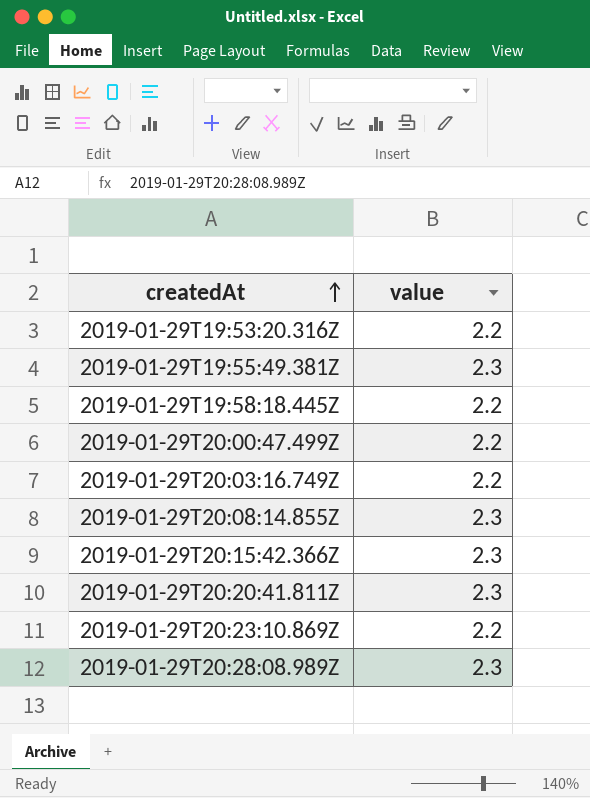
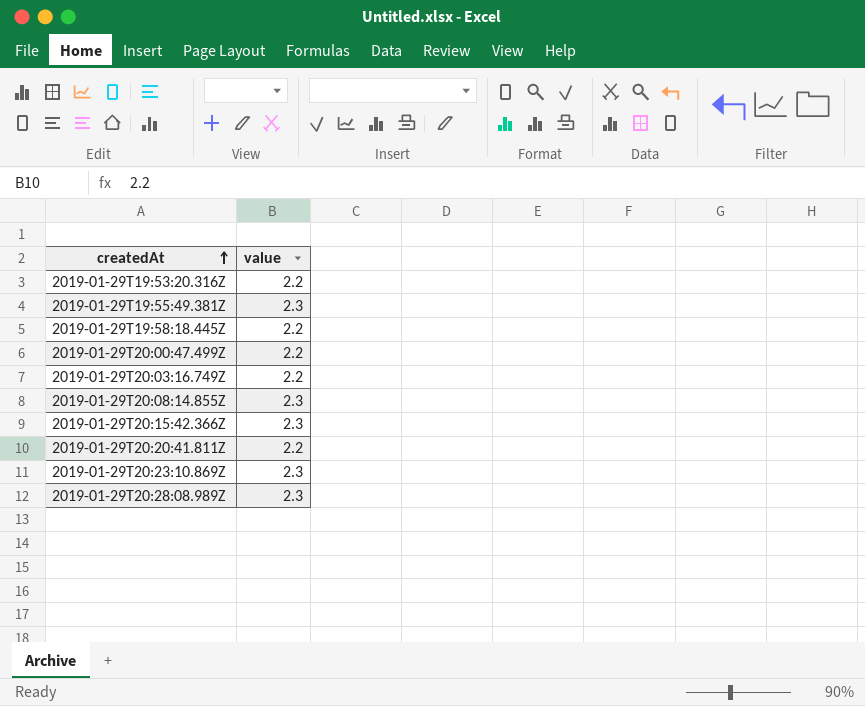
2019-01-29T20:20:41.811Z | value: 2.3 -> 2.2
2019-01-29T20:23:10.869Z | value: 2.2 -> 2.3

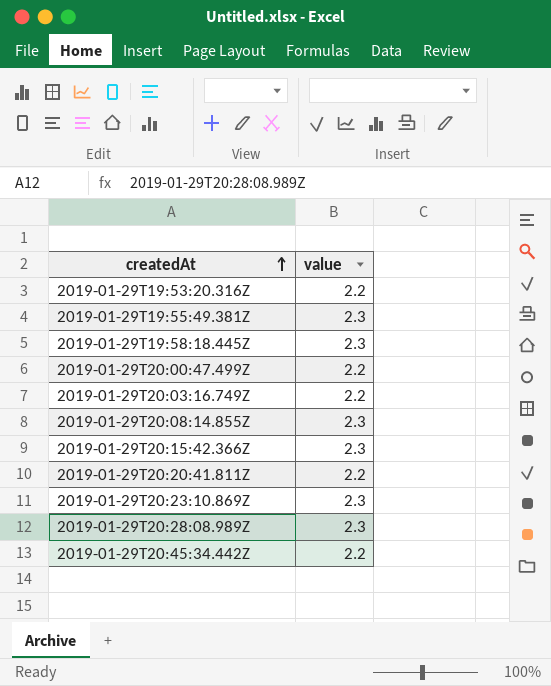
2019-01-29T19:58:18.445Z | value: 2.2 -> 2.3
row 2019-01-29T20:45:34.442Z: none -> 2.2

